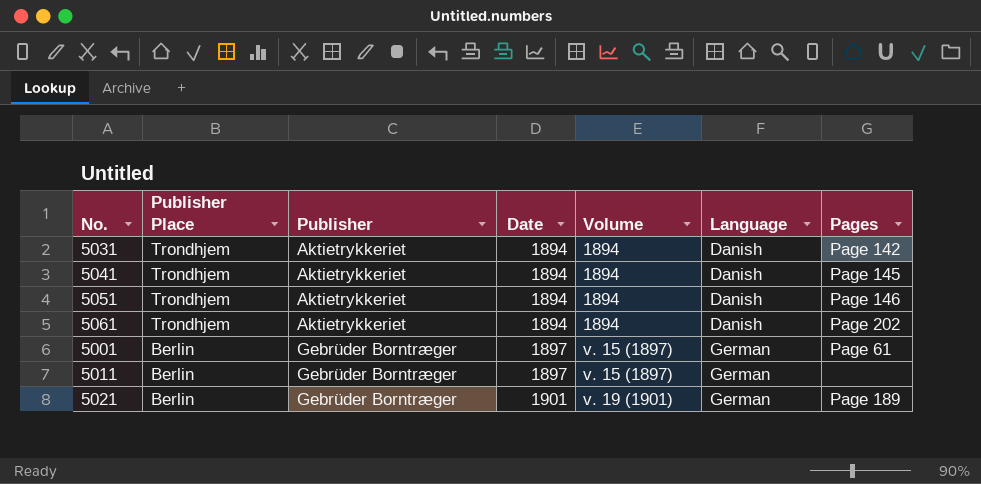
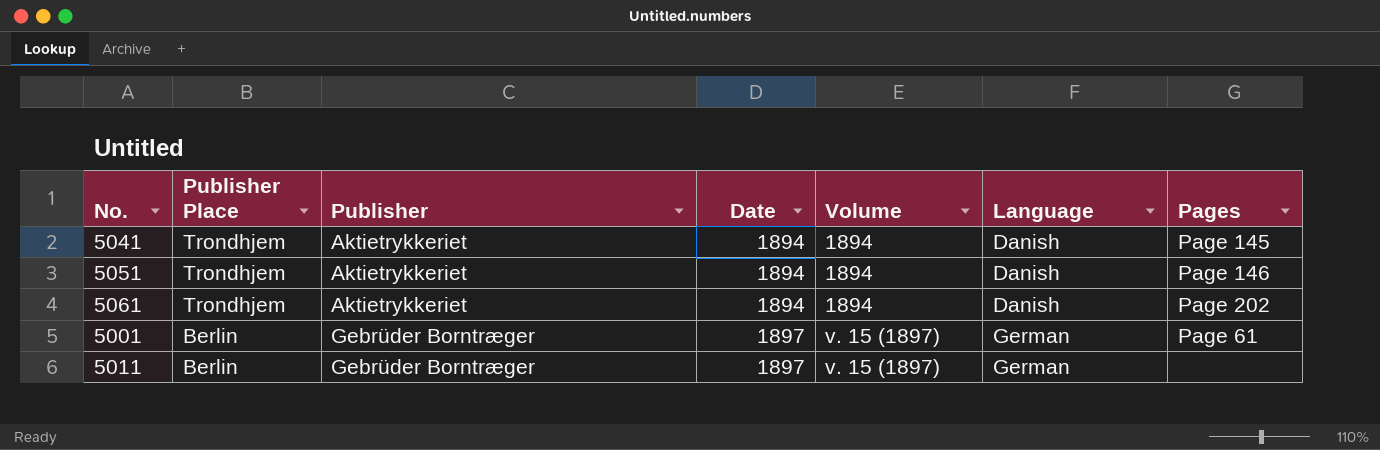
row 5031: Trondhjem | Aktietrykkeriet | 1894 | 1894 | Danish | Page 142 -> none
row 5021: Berlin | Gebrüder Borntræger | 1901 | v. 19 (1901) | German | Page 189 -> none

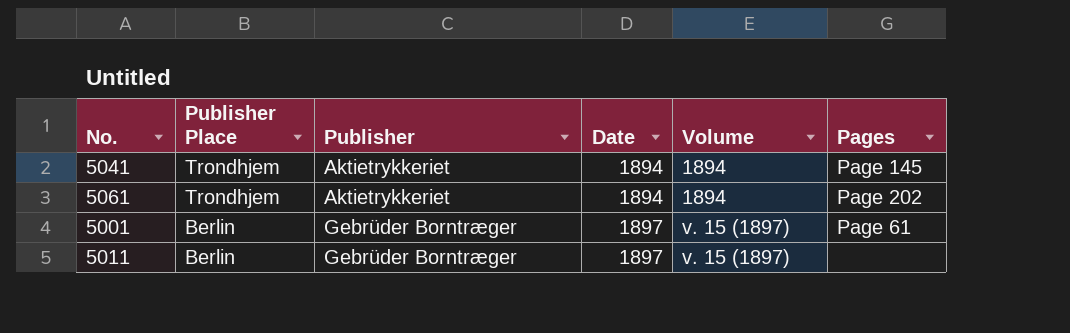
column Language | position: 6 -> none
row 5051: Trondhjem | Aktietrykkeriet | 1894 | 1894 | Danish | Page 146 -> none

